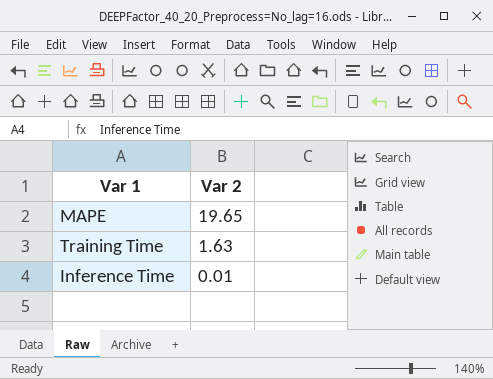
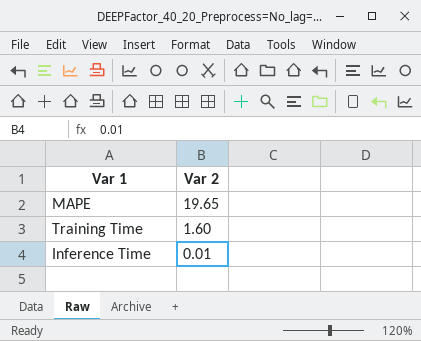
Training Time | Var 2: 1.63 -> 1.60

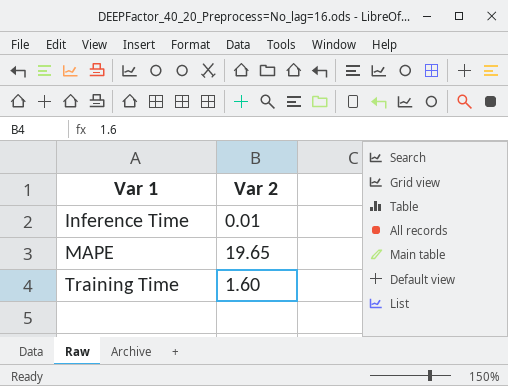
row order: Var 2 descending -> Var 1 ascending

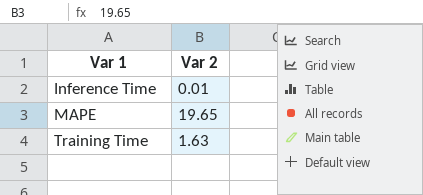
Training Time | Var 2: 1.60 -> 1.63

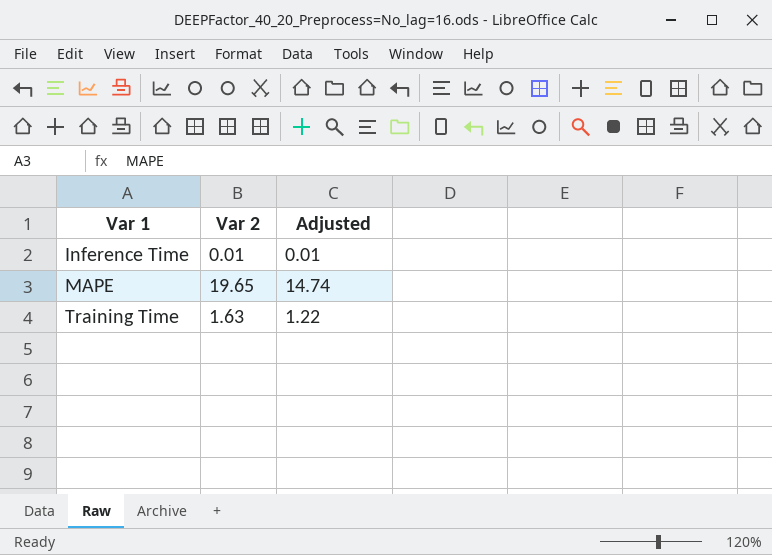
column Adjusted | formula: none -> [Var 2] * 0.75

